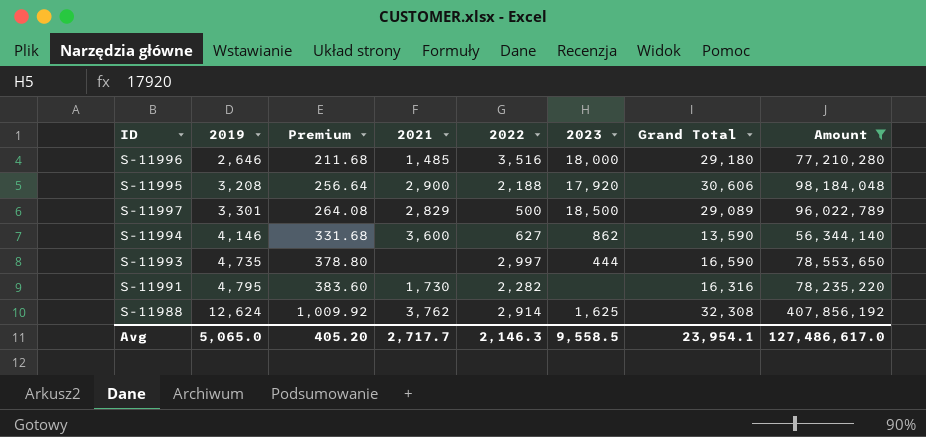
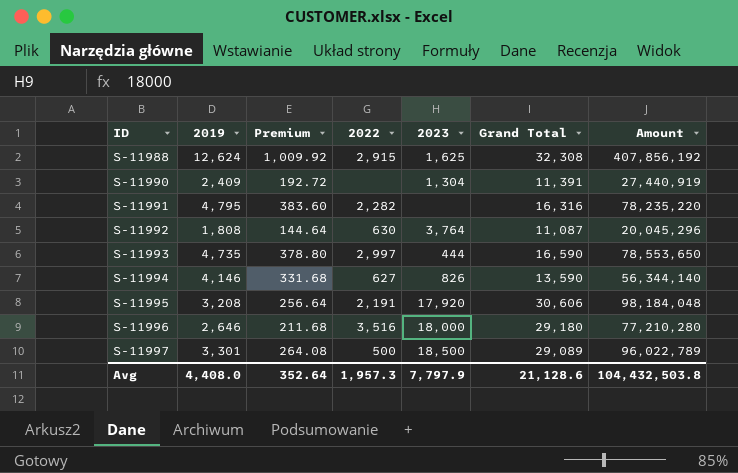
filter: Amount >= 56,344,140 -> none
row order: 2019 ascending -> ID ascending
column 2021 | position: 4 -> none
S-11988 | 2022: 2,914 -> 2,915
S-11994 | 2023: 862 -> 826
S-11995 | 2022: 2,188 -> 2,191
Avg | 2019: 5,065.0 -> 4,408.0
Avg | Premium: 405.20 -> 352.64
Avg | 2022: 2,146.3 -> 1,957.3
Avg | 2023: 9,558.5 -> 7,797.9
Avg | Grand Total: 23,954.1 -> 21,128.6
Avg | Amount: 127,486,617.0 -> 104,432,503.8

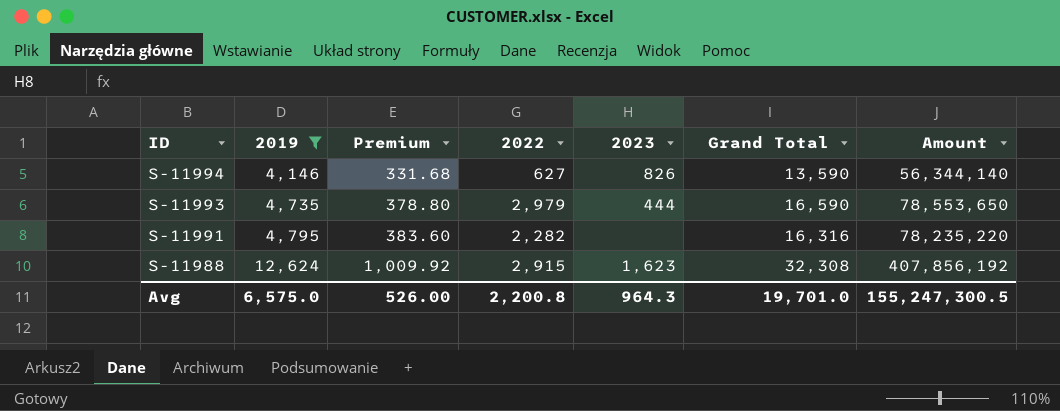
filter: none -> 2019 >= 4,146
row order: ID ascending -> ID descending
S-11993 | 2022: 2,997 -> 2,979
S-11988 | 2023: 1,625 -> 1,623
Avg | 2019: 4,408.0 -> 6,575.0
Avg | Premium: 352.64 -> 526.00
Avg | 2022: 1,957.3 -> 2,200.8
Avg | 2023: 7,797.9 -> 964.3
Avg | Grand Total: 21,128.6 -> 19,701.0
Avg | Amount: 104,432,503.8 -> 155,247,300.5

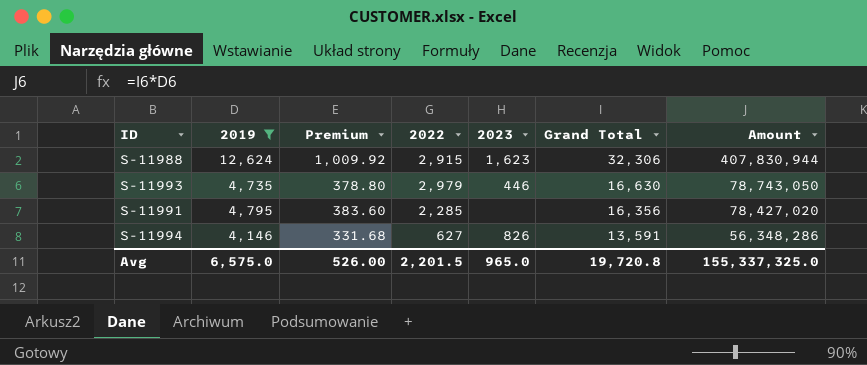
row order: ID descending -> Grand Total descending
S-11988 | Grand Total: 32,308 -> 32,306
S-11988 | Amount: 407,856,192 -> 407,830,944
S-11993 | 2023: 444 -> 446
S-11993 | Grand Total: 16,590 -> 16,630
S-11993 | Amount: 78,553,650 -> 78,743,050
S-11991 | 2022: 2,282 -> 2,285
S-11991 | Grand Total: 16,316 -> 16,356
S-11991 | Amount: 78,235,220 -> 78,427,020
S-11994 | Grand Total: 13,590 -> 13,591
S-11994 | Amount: 56,344,140 -> 56,348,286
Avg | 2022: 2,200.8 -> 2,201.5
Avg | 2023: 964.3 -> 965.0
Avg | Grand Total: 19,701.0 -> 19,720.8
Avg | Amount: 155,247,300.5 -> 155,337,325.0

